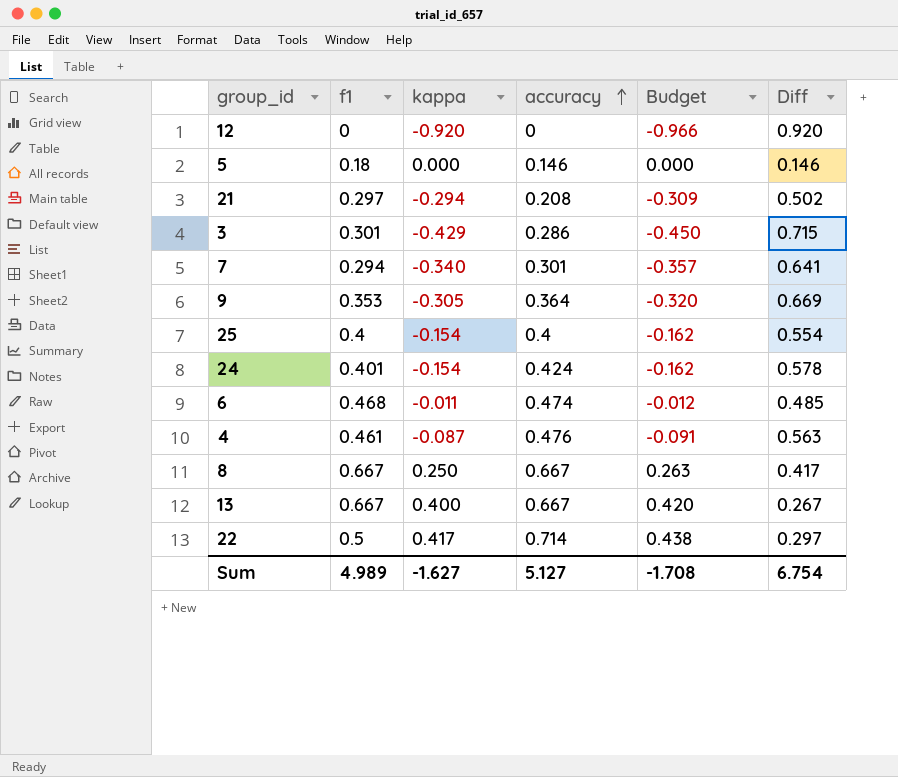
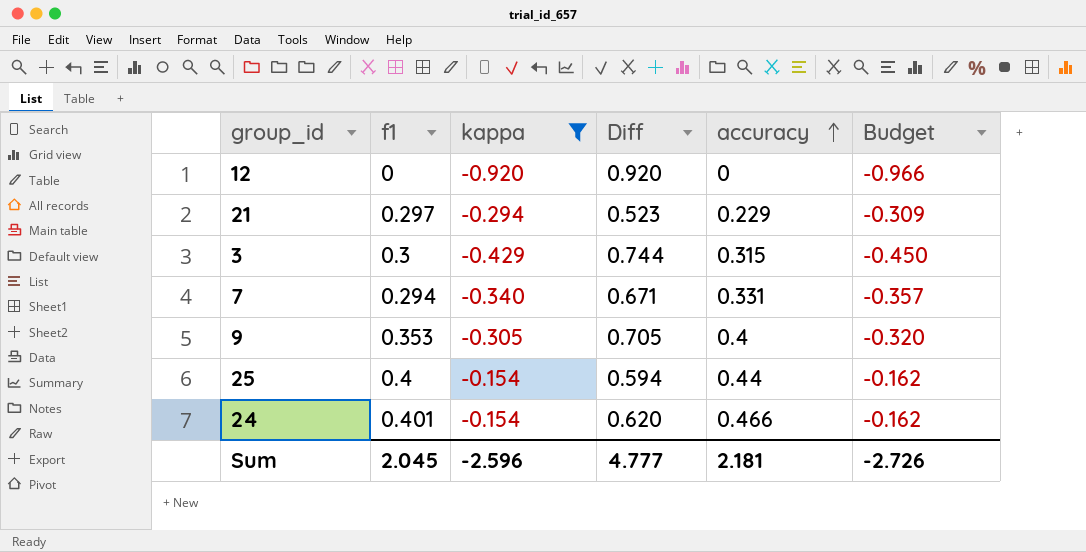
filter: none -> kappa <= -0.154
column Diff | position: 6 -> 4
21 | Diff: 0.502 -> 0.523
21 | accuracy: 0.208 -> 0.229
3 | f1: 0.301 -> 0.3
3 | Diff: 0.715 -> 0.744
3 | accuracy: 0.286 -> 0.315
7 | Diff: 0.641 -> 0.671
7 | accuracy: 0.301 -> 0.331
9 | Diff: 0.669 -> 0.705
9 | accuracy: 0.364 -> 0.4
25 | Diff: 0.554 -> 0.594
25 | accuracy: 0.4 -> 0.44
24 | Diff: 0.578 -> 0.620
24 | accuracy: 0.424 -> 0.466
Sum | f1: 4.989 -> 2.045
Sum | kappa: -1.627 -> -2.596
Sum | Diff: 6.754 -> 4.777
Sum | accuracy: 5.127 -> 2.181
Sum | Budget: -1.708 -> -2.726

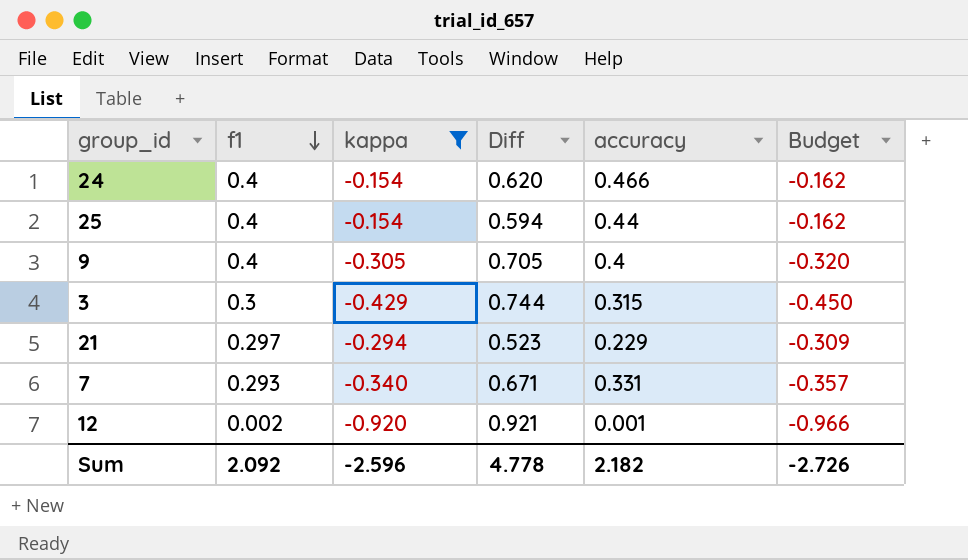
row order: accuracy ascending -> f1 descending
24 | f1: 0.401 -> 0.4
9 | f1: 0.353 -> 0.4
7 | f1: 0.294 -> 0.293
12 | f1: 0 -> 0.002
12 | Diff: 0.920 -> 0.921
12 | accuracy: 0 -> 0.001
Sum | f1: 2.045 -> 2.092
Sum | Diff: 4.777 -> 4.778
Sum | accuracy: 2.181 -> 2.182

